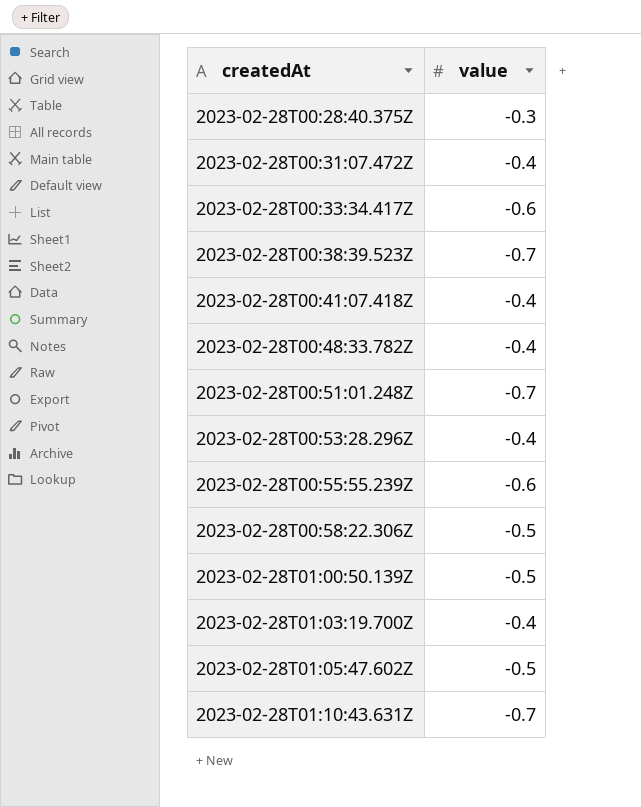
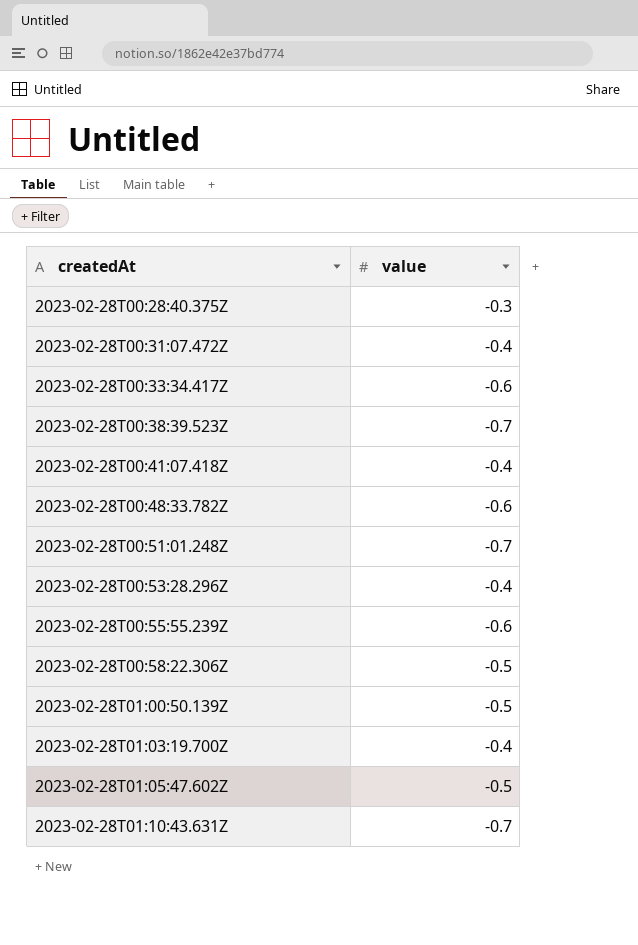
2023-02-28T00:48:33.782Z | value: -0.4 -> -0.6

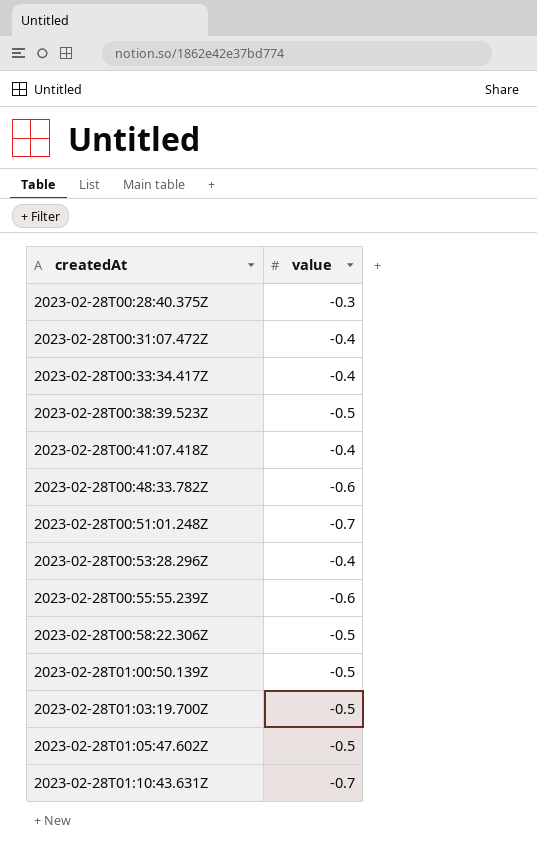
2023-02-28T00:33:34.417Z | value: -0.6 -> -0.4
2023-02-28T00:38:39.523Z | value: -0.7 -> -0.5
2023-02-28T01:03:19.700Z | value: -0.4 -> -0.5

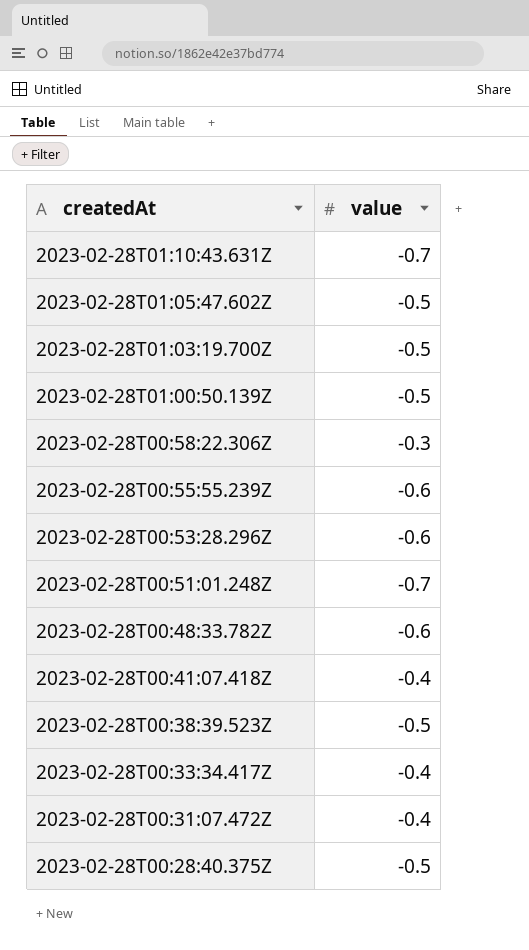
row order: createdAt ascending -> createdAt descending
2023-02-28T00:58:22.306Z | value: -0.5 -> -0.3
2023-02-28T00:53:28.296Z | value: -0.4 -> -0.6
2023-02-28T00:28:40.375Z | value: -0.3 -> -0.5

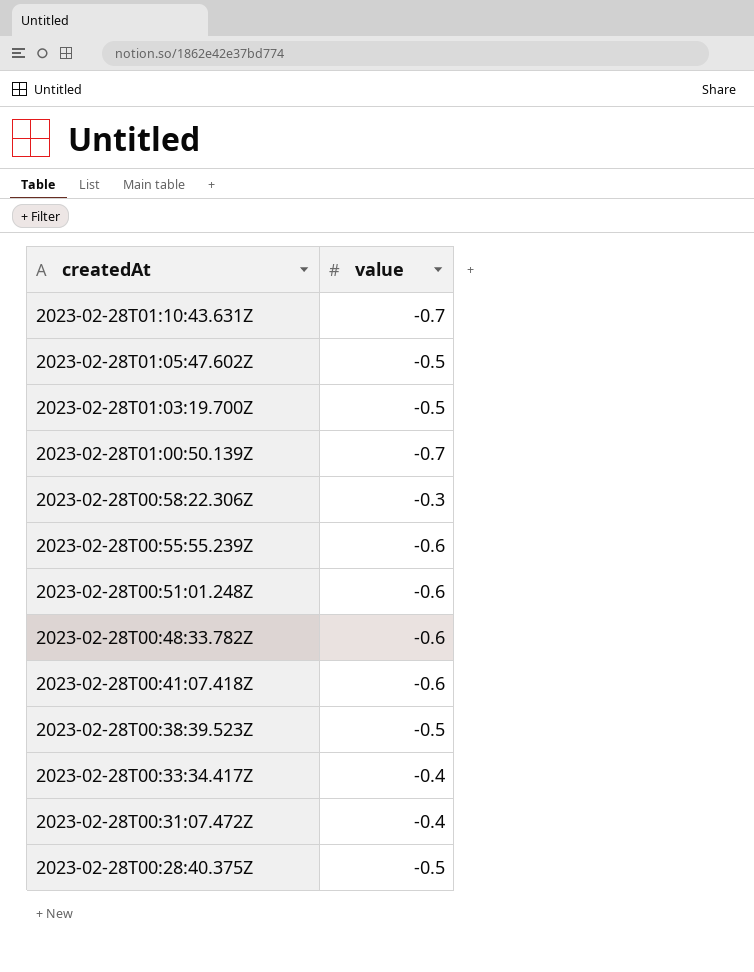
row 2023-02-28T00:53:28.296Z: -0.6 -> none
2023-02-28T01:00:50.139Z | value: -0.5 -> -0.7
2023-02-28T00:51:01.248Z | value: -0.7 -> -0.6
2023-02-28T00:41:07.418Z | value: -0.4 -> -0.6

